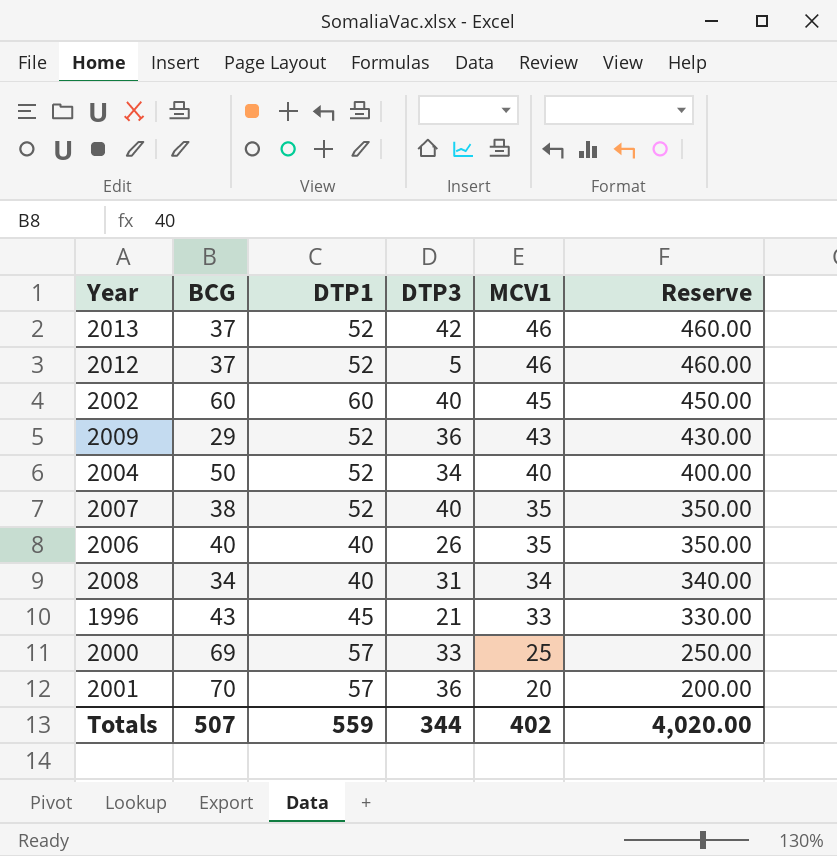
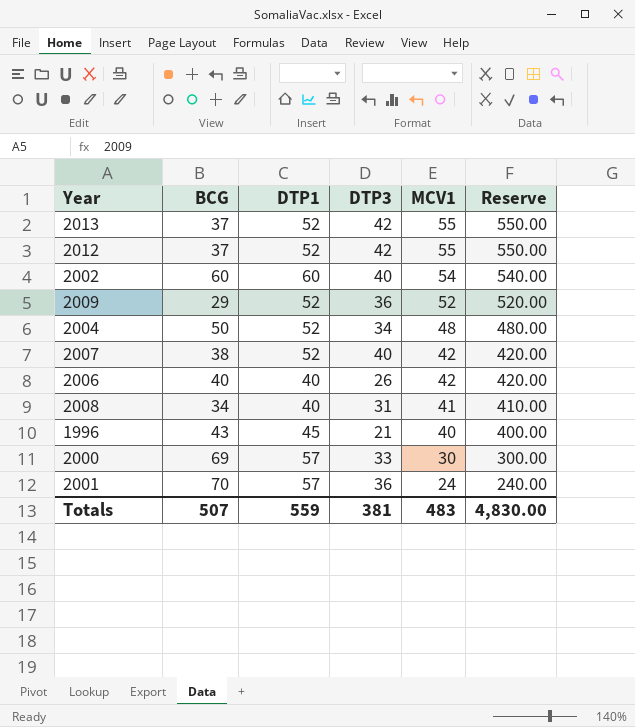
2013 | MCV1: 46 -> 55
2013 | Reserve: 460.00 -> 550.00
2012 | DTP3: 5 -> 42
2012 | MCV1: 46 -> 55
2012 | Reserve: 460.00 -> 550.00
2002 | MCV1: 45 -> 54
2002 | Reserve: 450.00 -> 540.00
2009 | MCV1: 43 -> 52
2009 | Reserve: 430.00 -> 520.00
2004 | MCV1: 40 -> 48
2004 | Reserve: 400.00 -> 480.00
2007 | MCV1: 35 -> 42
2007 | Reserve: 350.00 -> 420.00
2006 | MCV1: 35 -> 42
2006 | Reserve: 350.00 -> 420.00
2008 | MCV1: 34 -> 41
2008 | Reserve: 340.00 -> 410.00
1996 | MCV1: 33 -> 40
1996 | Reserve: 330.00 -> 400.00
2000 | MCV1: 25 -> 30
2000 | Reserve: 250.00 -> 300.00
2001 | MCV1: 20 -> 24
2001 | Reserve: 200.00 -> 240.00
Totals | DTP3: 344 -> 381
Totals | MCV1: 402 -> 483
Totals | Reserve: 4,020.00 -> 4,830.00

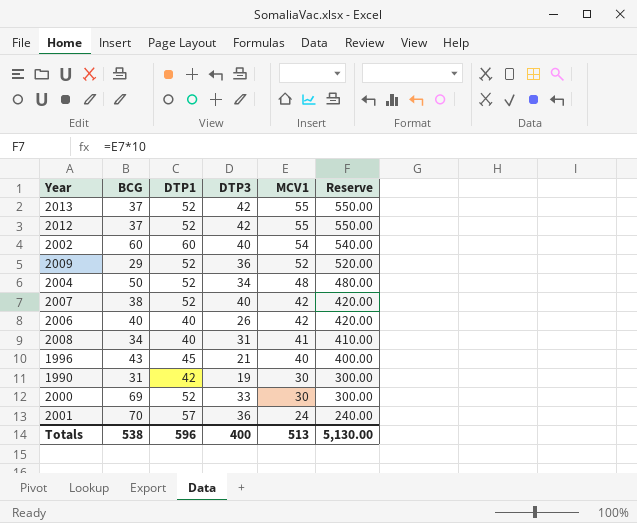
row 1990: none -> 31 | 42 | 19 | 30 | 300.00
2000 | DTP1: 57 -> 52
Totals | BCG: 507 -> 538
Totals | DTP1: 559 -> 596
Totals | DTP3: 381 -> 400
Totals | MCV1: 483 -> 513
Totals | Reserve: 4,830.00 -> 5,130.00

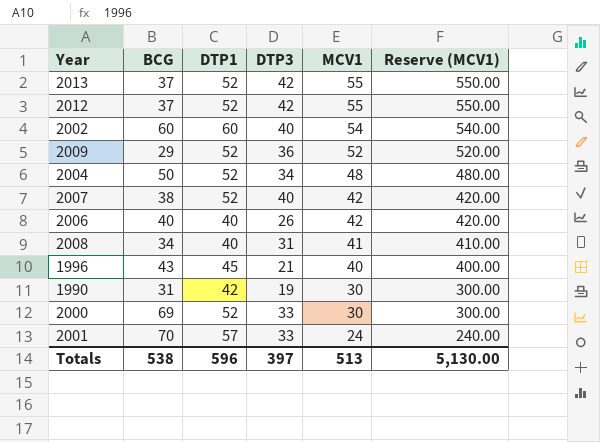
column name: Reserve -> Reserve (MCV1)
2001 | DTP3: 36 -> 33
Totals | DTP3: 400 -> 397

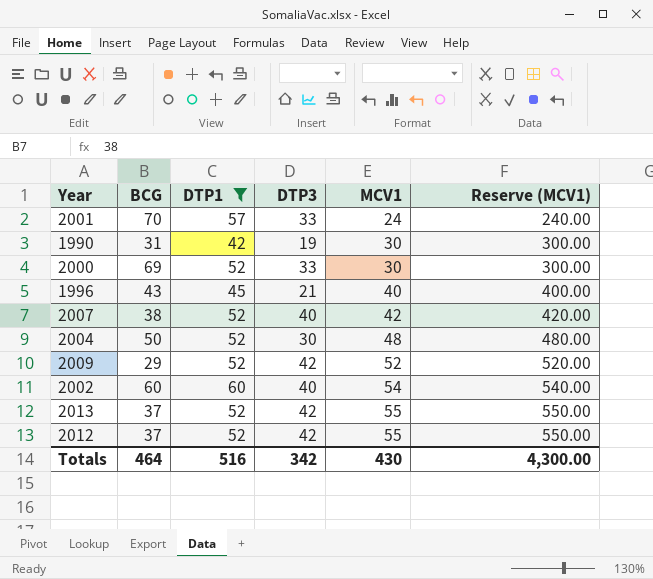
filter: none -> DTP1 != 40
row order: MCV1 descending -> MCV1 ascending
2004 | DTP3: 34 -> 30
2009 | DTP3: 36 -> 42
Totals | BCG: 538 -> 464
Totals | DTP1: 596 -> 516
Totals | DTP3: 397 -> 342
Totals | MCV1: 513 -> 430
Totals | Reserve (MCV1): 5,130.00 -> 4,300.00

